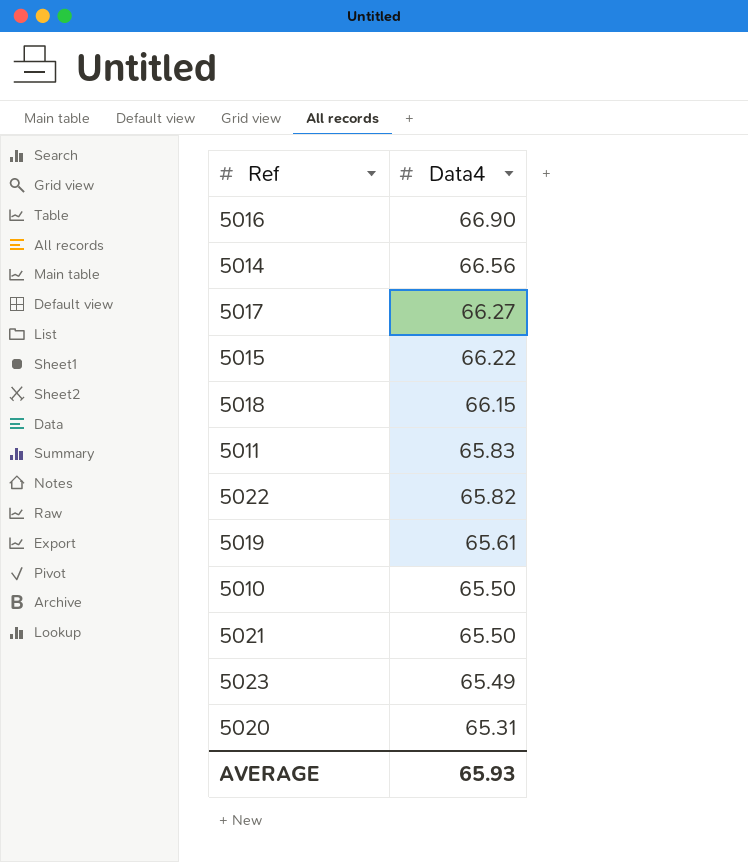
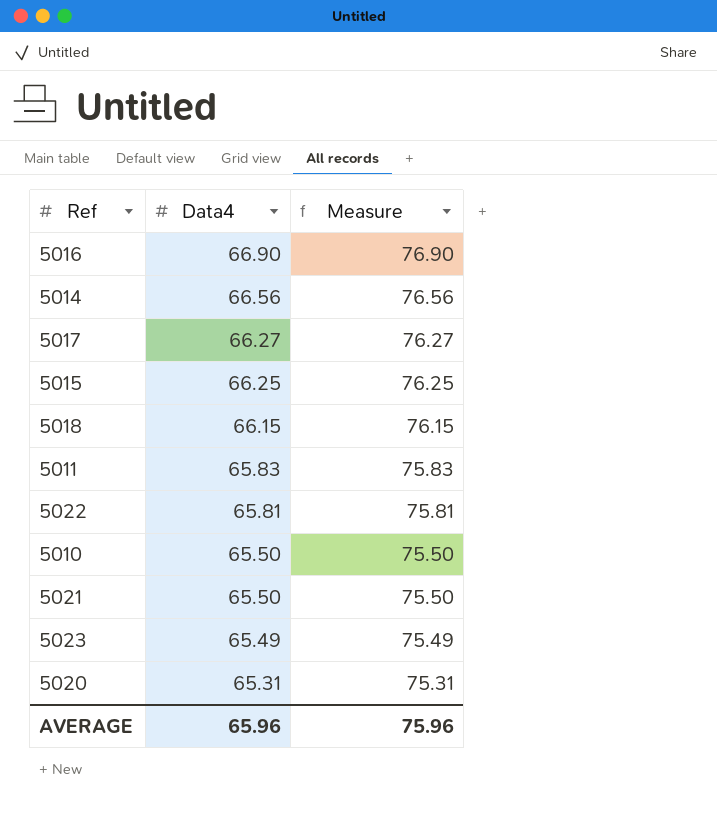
column Measure | formula: none -> [Data4] + 10
row 5019: 65.61 -> none
5015 | Data4: 66.22 -> 66.25
5022 | Data4: 65.82 -> 65.81
AVERAGE | Data4: 65.93 -> 65.96

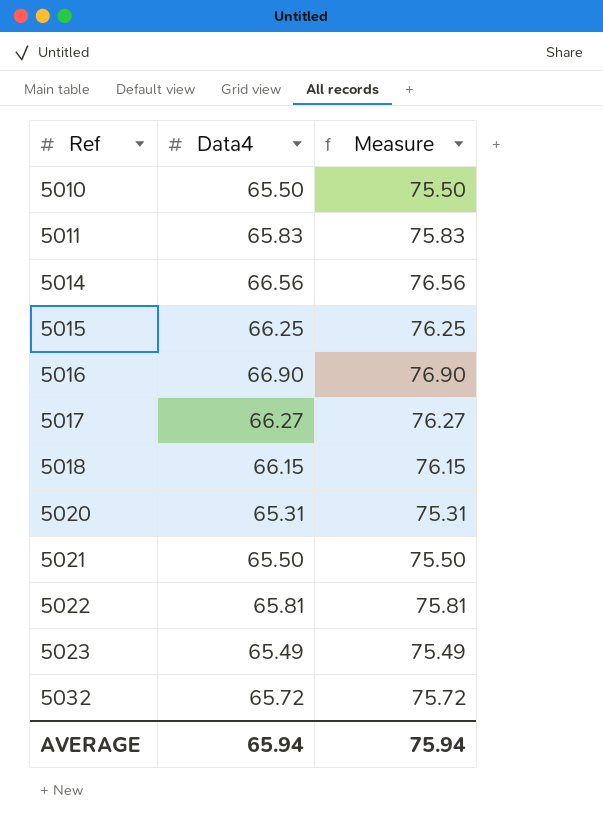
row order: Data4 descending -> Ref ascending
row 5032: none -> 65.72 | 75.72
AVERAGE | Data4: 65.96 -> 65.94
AVERAGE | Measure: 75.96 -> 75.94

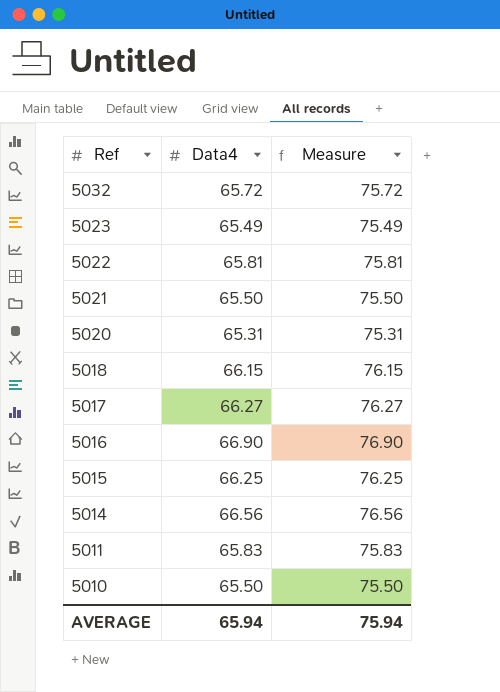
row order: Ref ascending -> Ref descending

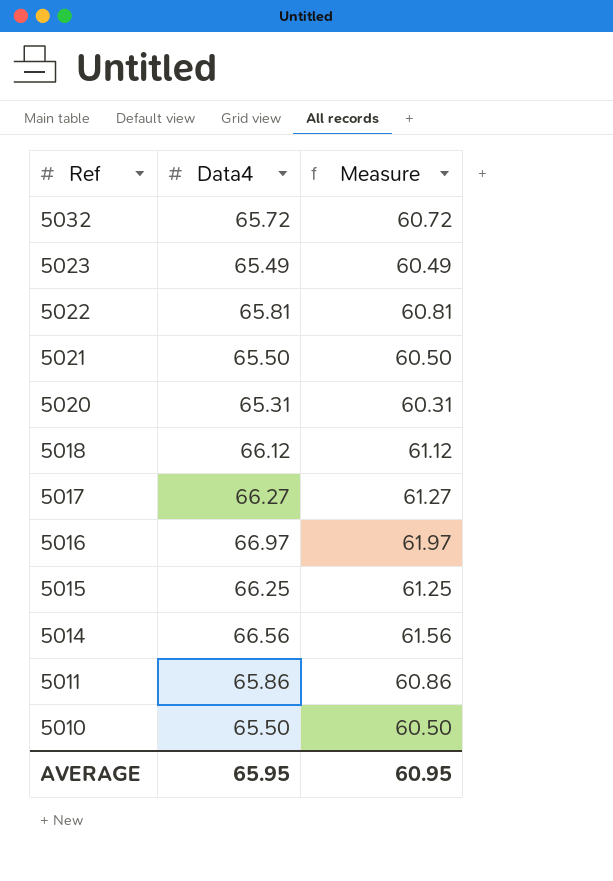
column Measure | formula: [Data4] + 10 -> [Data4] - 5
5018 | Data4: 66.15 -> 66.12
5016 | Data4: 66.90 -> 66.97
5011 | Data4: 65.83 -> 65.86
AVERAGE | Data4: 65.94 -> 65.95
AVERAGE | Measure: 75.94 -> 60.95

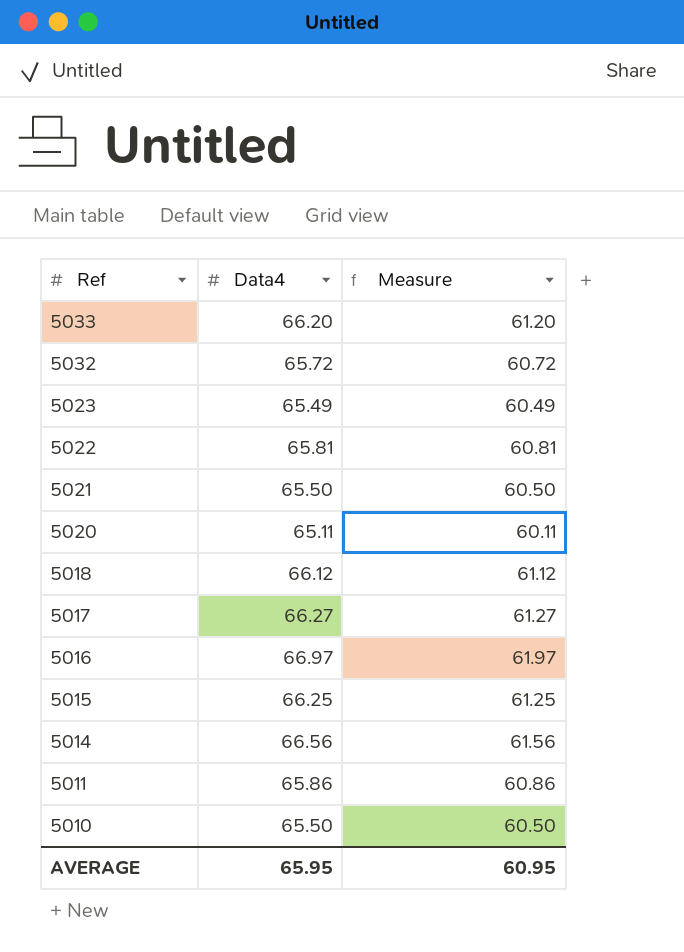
row 5033: none -> 66.20 | 61.20
5020 | Data4: 65.31 -> 65.11
5020 | Measure: 60.31 -> 60.11

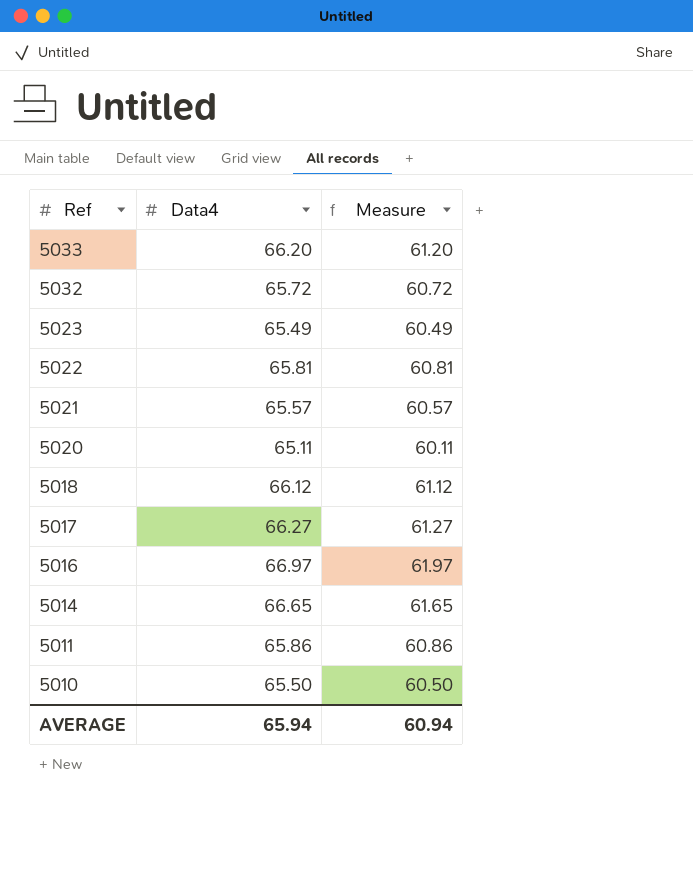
row 5015: 66.25 | 61.25 -> none
5021 | Data4: 65.50 -> 65.57
5021 | Measure: 60.50 -> 60.57
5014 | Data4: 66.56 -> 66.65
5014 | Measure: 61.56 -> 61.65
AVERAGE | Data4: 65.95 -> 65.94
AVERAGE | Measure: 60.95 -> 60.94

